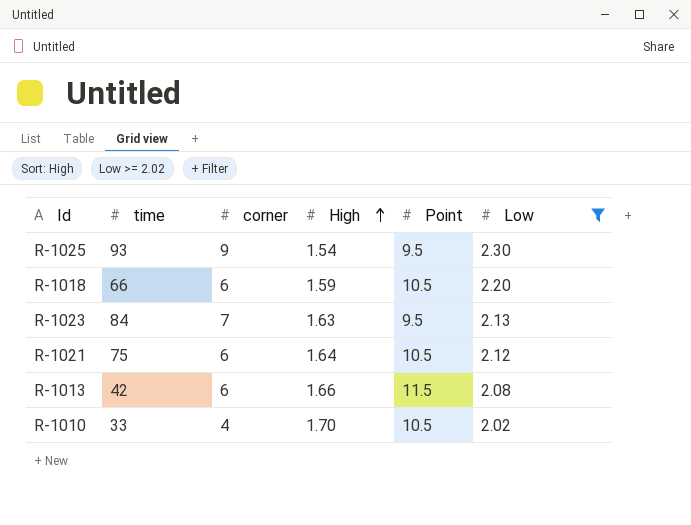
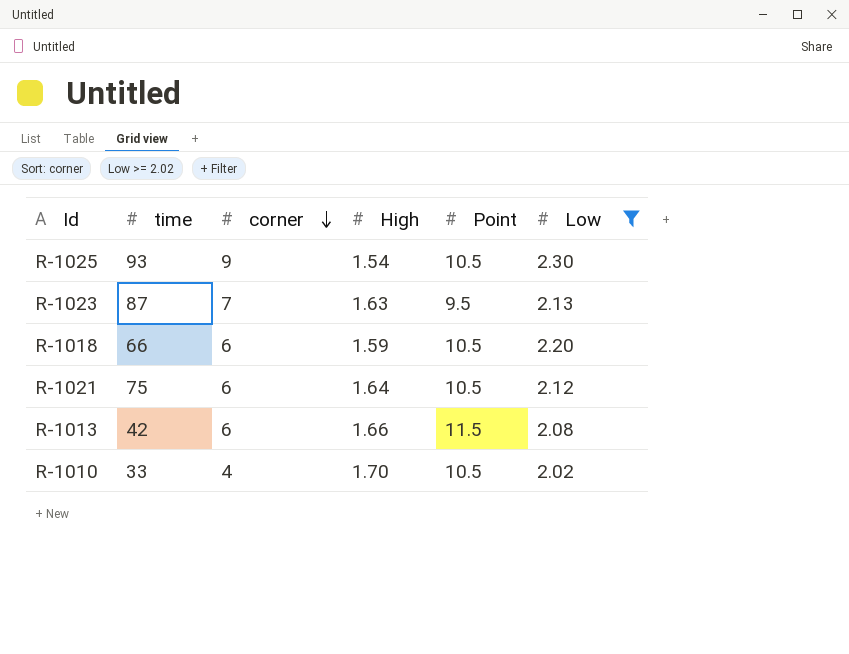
row order: High ascending -> corner descending
R-1025 | Point: 9.5 -> 10.5
R-1023 | time: 84 -> 87

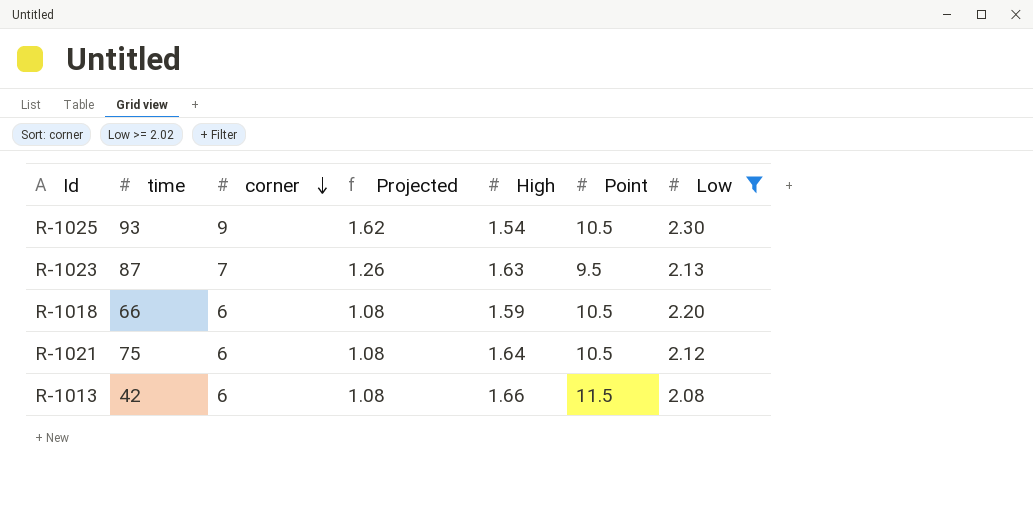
column Projected | formula: none -> [corner] * 0.18
row R-1010: 33 | 4 | 1.70 | 10.5 | 2.02 -> none

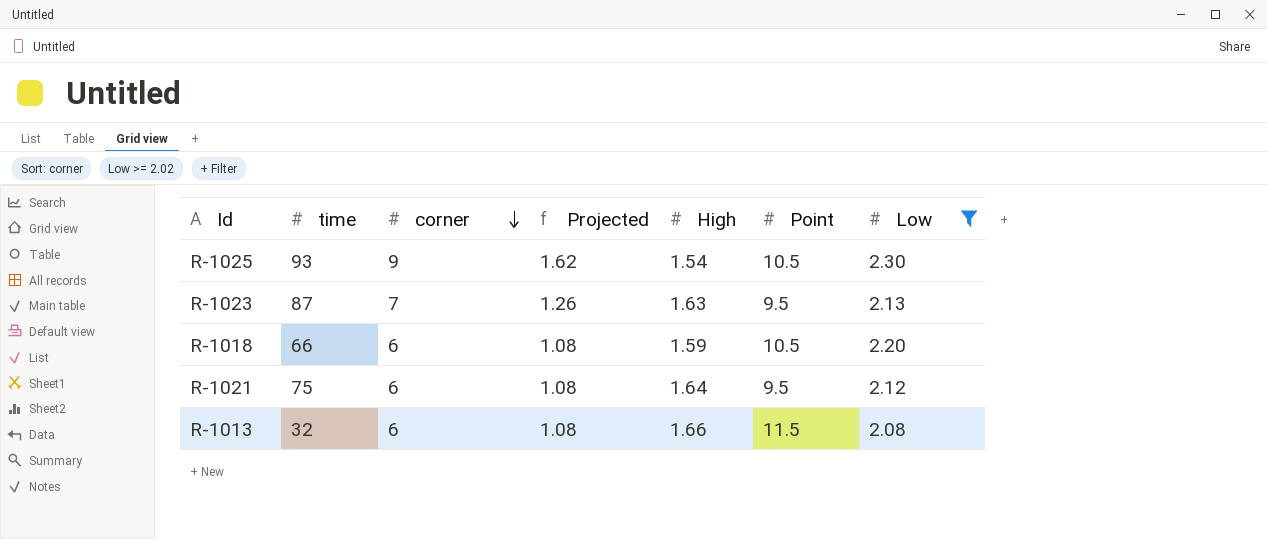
R-1021 | Point: 10.5 -> 9.5
R-1013 | time: 42 -> 32

